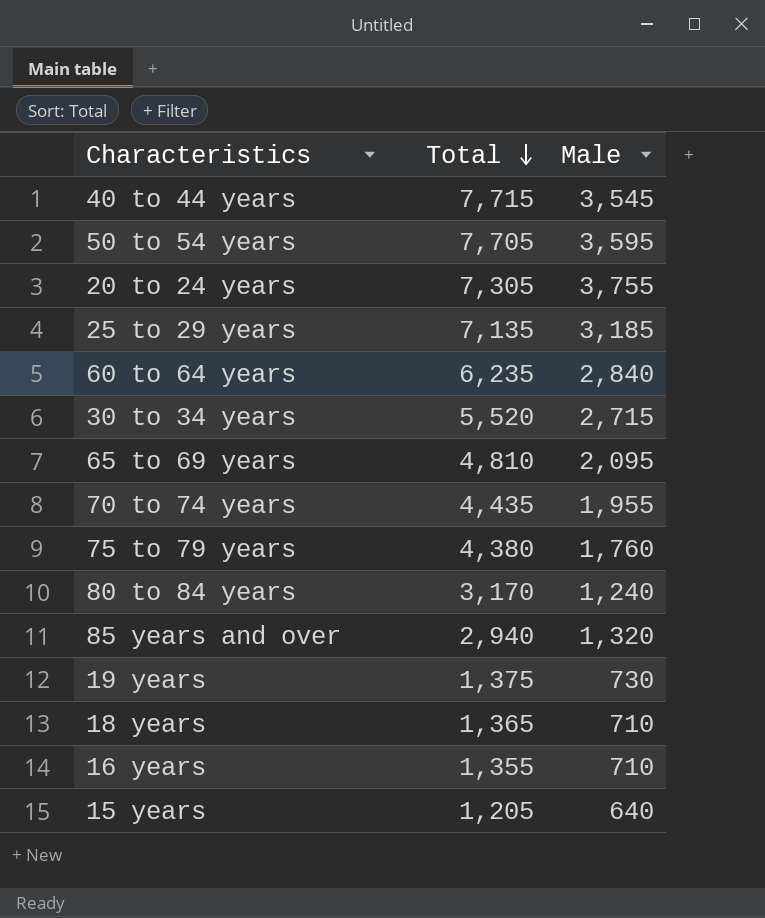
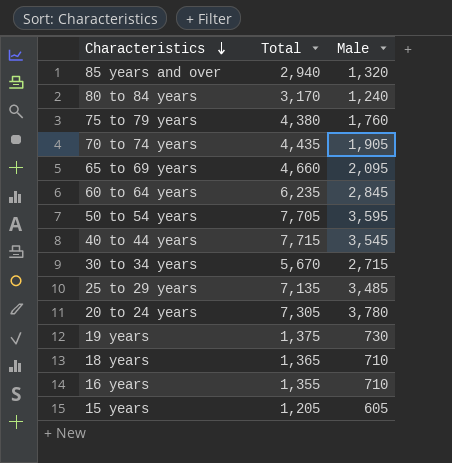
row order: Total descending -> Characteristics descending
70 to 74 years | Male: 1,955 -> 1,905
65 to 69 years | Total: 4,810 -> 4,660
60 to 64 years | Male: 2,840 -> 2,845
30 to 34 years | Total: 5,520 -> 5,670
25 to 29 years | Male: 3,185 -> 3,485
20 to 24 years | Male: 3,755 -> 3,780
15 years | Male: 640 -> 605

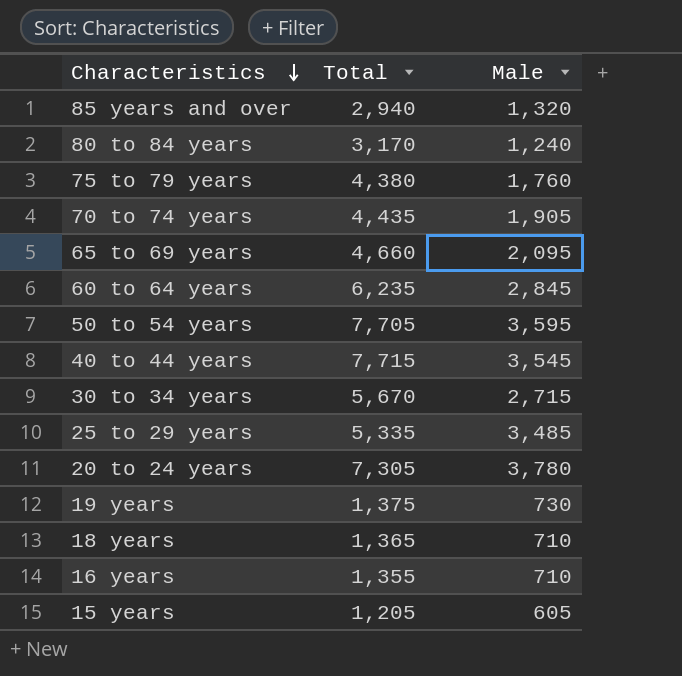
25 to 29 years | Total: 7,135 -> 5,335

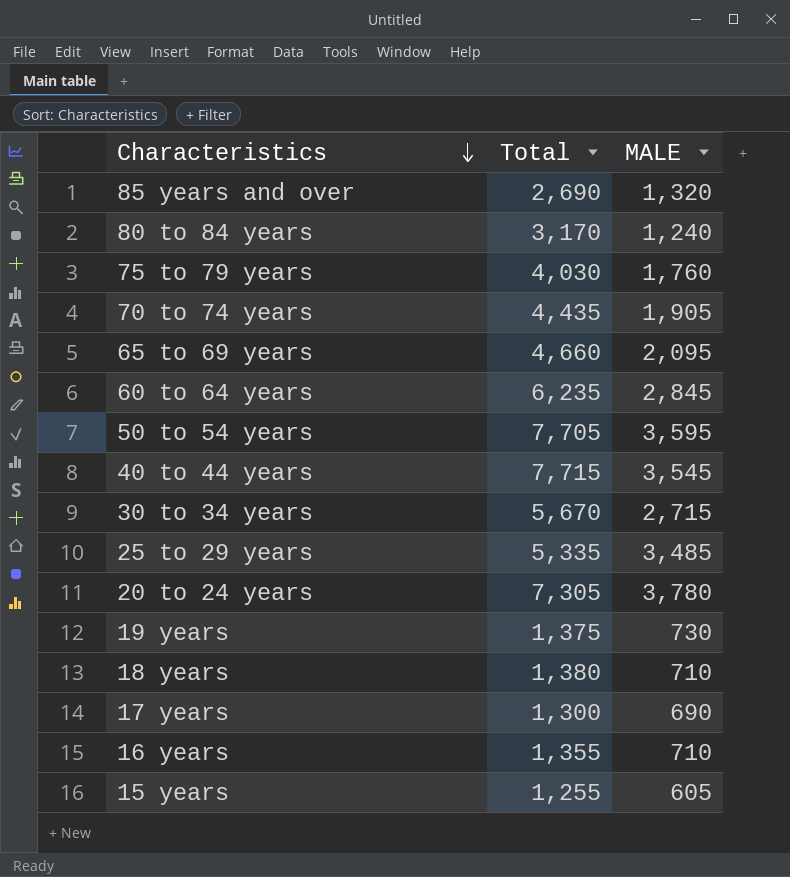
column name: Male -> MALE
85 years and over | Total: 2,940 -> 2,690
75 to 79 years | Total: 4,380 -> 4,030
18 years | Total: 1,365 -> 1,380
row 17 years: none -> 1,300 | 690
15 years | Total: 1,205 -> 1,255

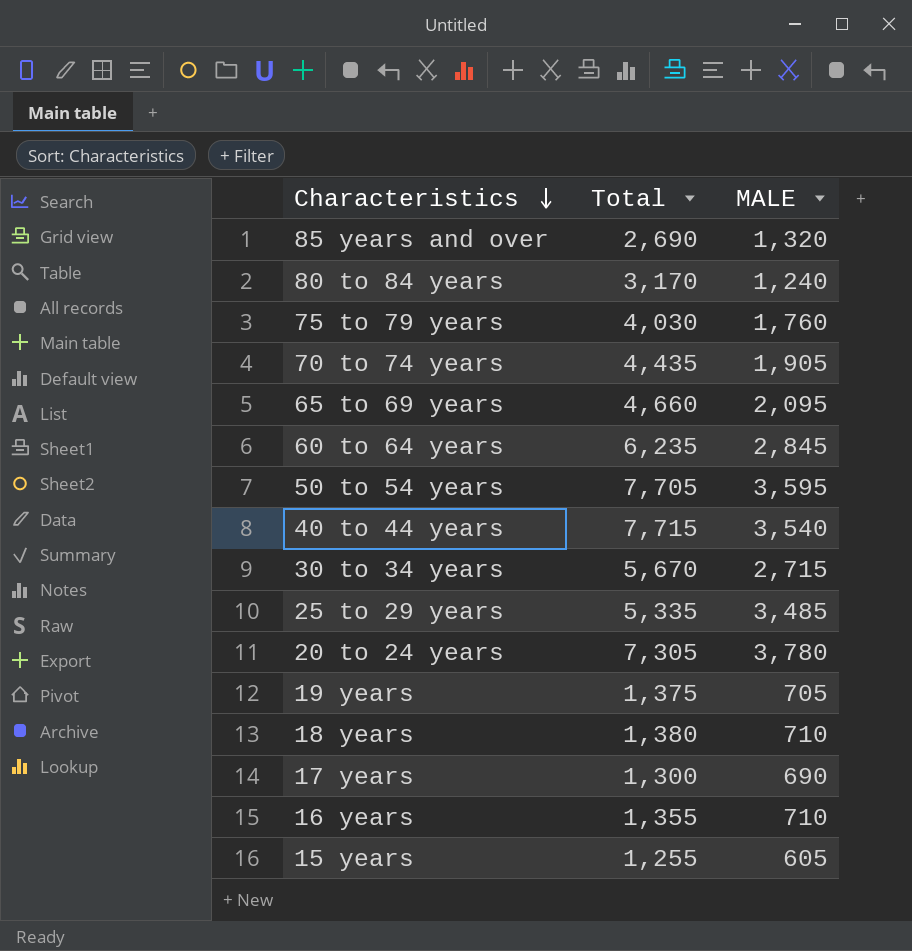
40 to 44 years | MALE: 3,545 -> 3,540
19 years | MALE: 730 -> 705

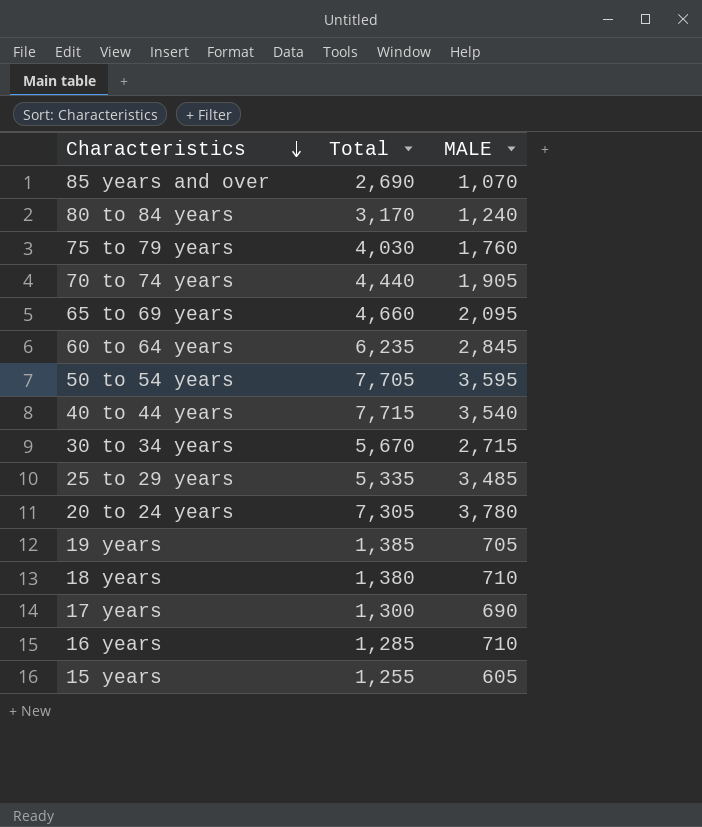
85 years and over | MALE: 1,320 -> 1,070
70 to 74 years | Total: 4,435 -> 4,440
19 years | Total: 1,375 -> 1,385
16 years | Total: 1,355 -> 1,285

